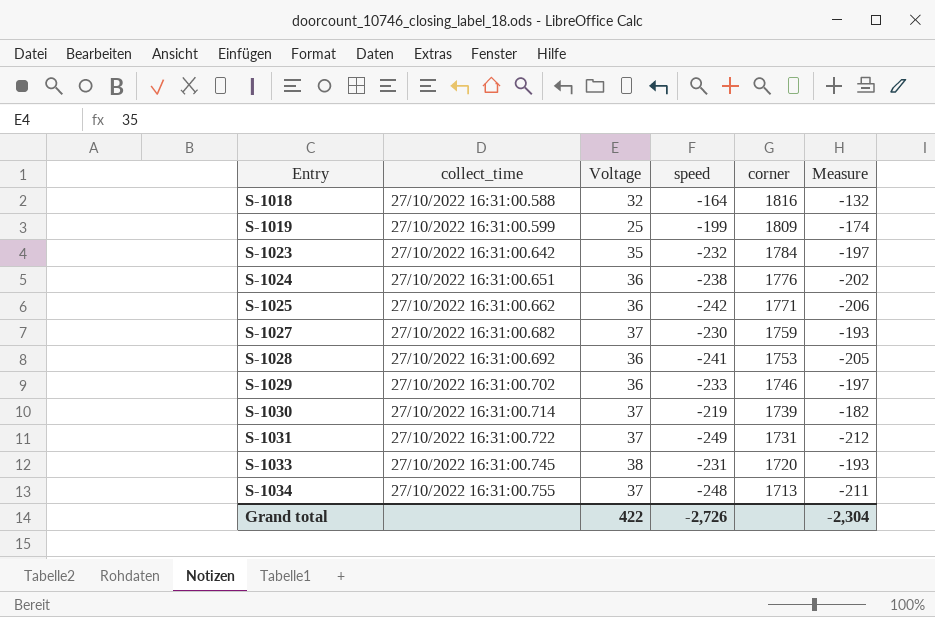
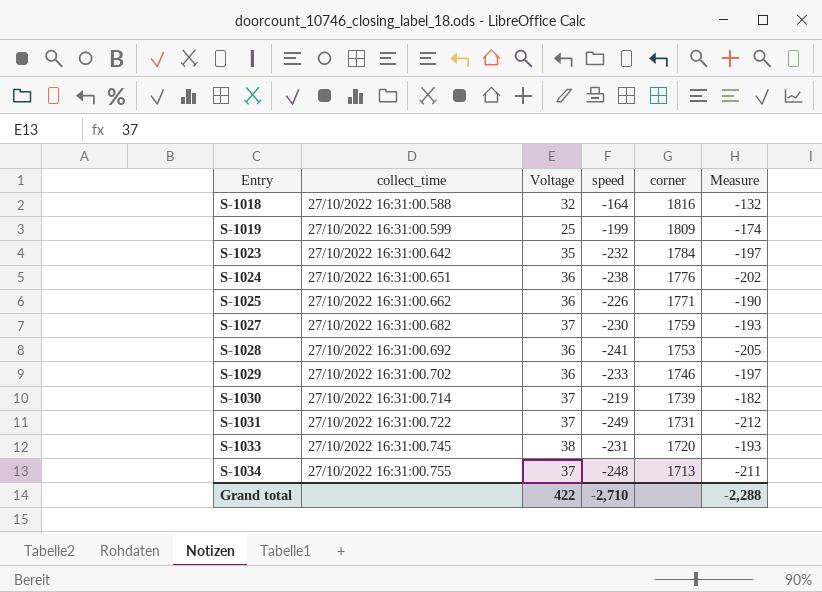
S-1025 | speed: -242 -> -226
S-1025 | Measure: -206 -> -190
Grand total | speed: -2,726 -> -2,710
Grand total | Measure: -2,304 -> -2,288

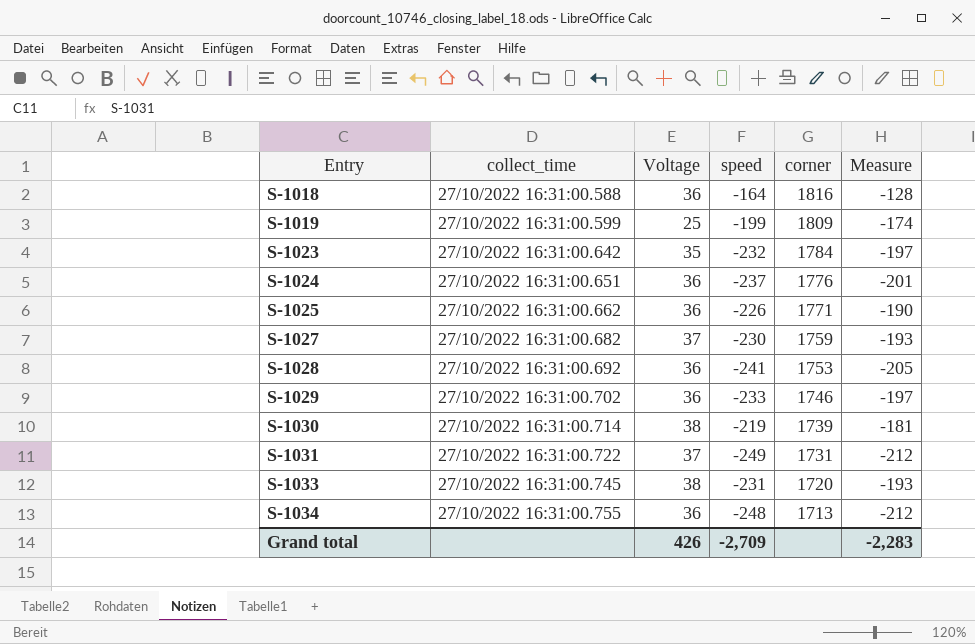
S-1018 | Voltage: 32 -> 36
S-1018 | Measure: -132 -> -128
S-1024 | speed: -238 -> -237
S-1024 | Measure: -202 -> -201
S-1030 | Voltage: 37 -> 38
S-1030 | Measure: -182 -> -181
S-1034 | Voltage: 37 -> 36
S-1034 | Measure: -211 -> -212
Grand total | Voltage: 422 -> 426
Grand total | speed: -2,710 -> -2,709
Grand total | Measure: -2,288 -> -2,283

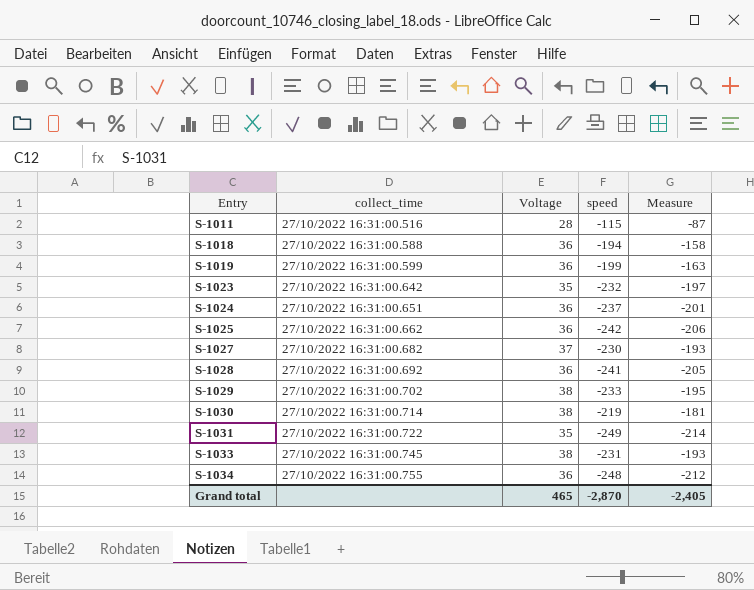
column corner | position: 5 -> none
row S-1011: none -> 27/10/2022 16:31:00.516 | 28 | -115 | -87
S-1018 | speed: -164 -> -194
S-1018 | Measure: -128 -> -158
S-1019 | Voltage: 25 -> 36
S-1019 | Measure: -174 -> -163
S-1025 | speed: -226 -> -242
S-1025 | Measure: -190 -> -206
S-1029 | Voltage: 36 -> 38
S-1029 | Measure: -197 -> -195
S-1031 | Voltage: 37 -> 35
S-1031 | Measure: -212 -> -214
Grand total | Voltage: 426 -> 465
Grand total | speed: -2,709 -> -2,870
Grand total | Measure: -2,283 -> -2,405

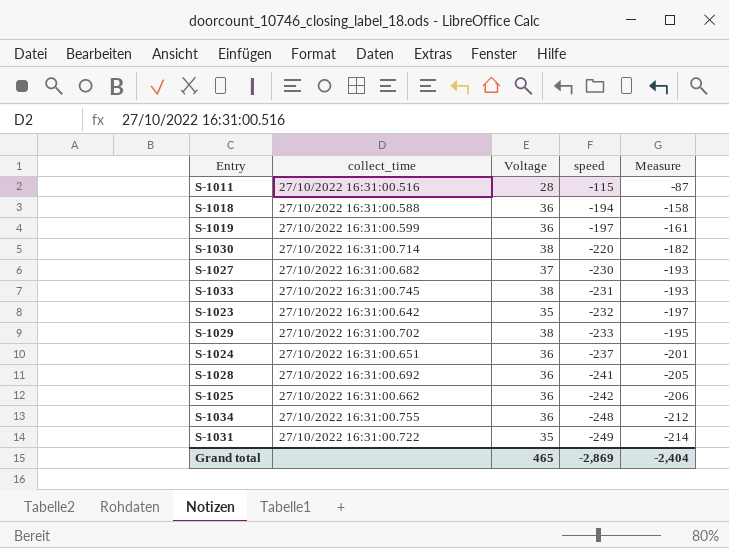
row order: Entry ascending -> speed descending
S-1019 | speed: -199 -> -197
S-1019 | Measure: -163 -> -161
S-1030 | speed: -219 -> -220
S-1030 | Measure: -181 -> -182
Grand total | speed: -2,870 -> -2,869
Grand total | Measure: -2,405 -> -2,404

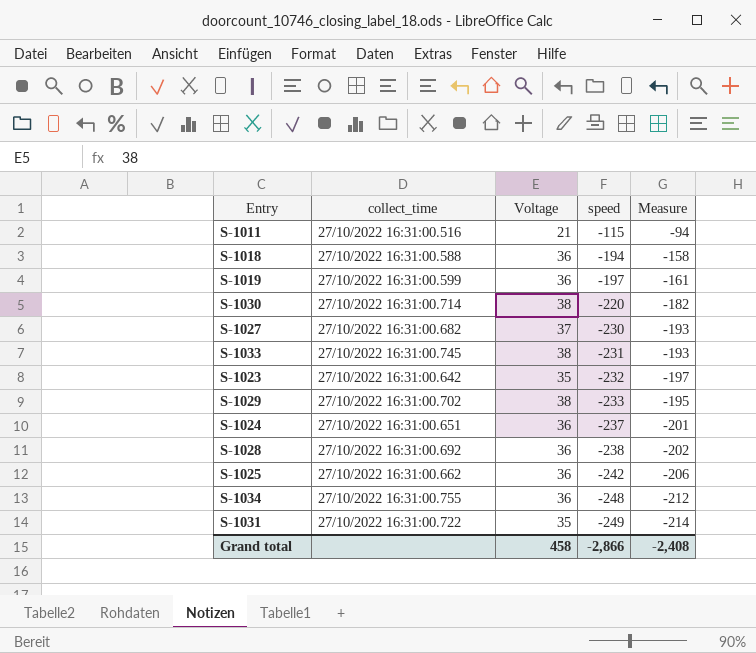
S-1011 | Voltage: 28 -> 21
S-1011 | Measure: -87 -> -94
S-1028 | speed: -241 -> -238
S-1028 | Measure: -205 -> -202
Grand total | Voltage: 465 -> 458
Grand total | speed: -2,869 -> -2,866
Grand total | Measure: -2,404 -> -2,408

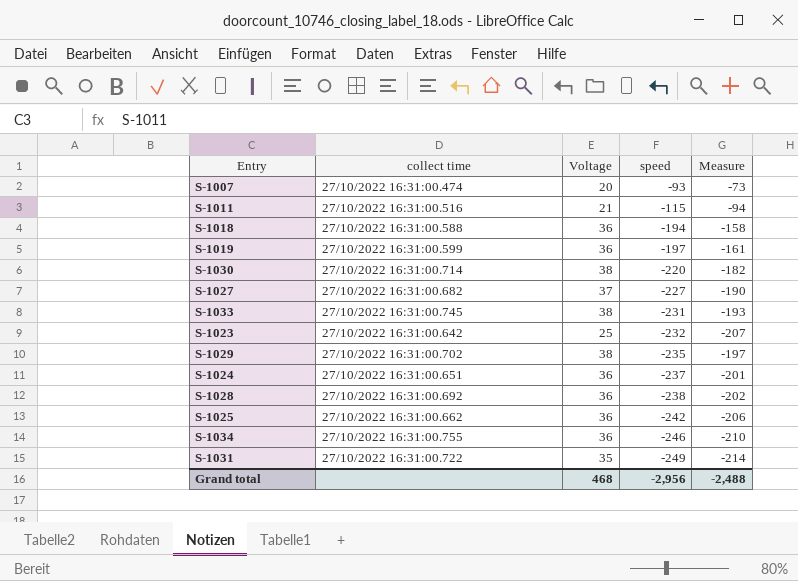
column name: collect_time -> collect time
row S-1007: none -> 27/10/2022 16:31:00.474 | 20 | -93 | -73
S-1027 | speed: -230 -> -227
S-1027 | Measure: -193 -> -190
S-1023 | Voltage: 35 -> 25
S-1023 | Measure: -197 -> -207
S-1029 | speed: -233 -> -235
S-1029 | Measure: -195 -> -197
S-1034 | speed: -248 -> -246
S-1034 | Measure: -212 -> -210
Grand total | Voltage: 458 -> 468
Grand total | speed: -2,866 -> -2,956
Grand total | Measure: -2,408 -> -2,488

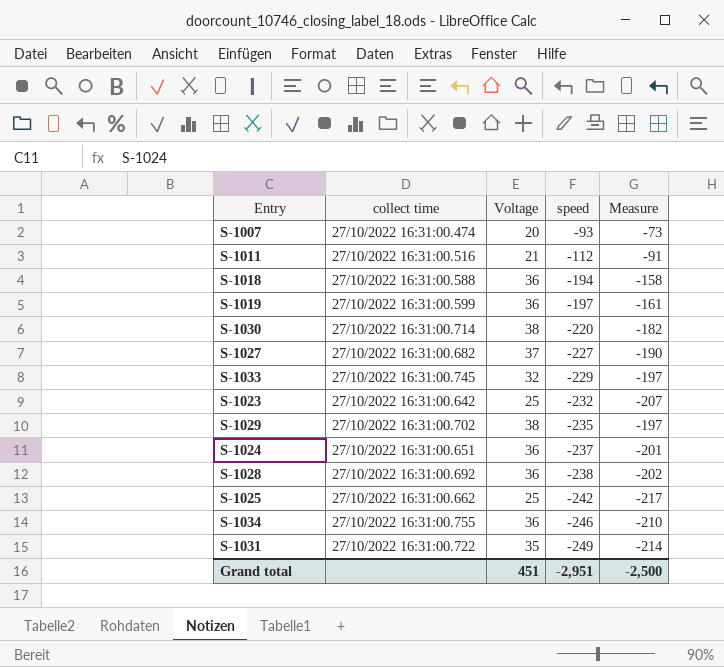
S-1011 | speed: -115 -> -112
S-1011 | Measure: -94 -> -91
S-1033 | Voltage: 38 -> 32
S-1033 | speed: -231 -> -229
S-1033 | Measure: -193 -> -197
S-1025 | Voltage: 36 -> 25
S-1025 | Measure: -206 -> -217
Grand total | Voltage: 468 -> 451
Grand total | speed: -2,956 -> -2,951
Grand total | Measure: -2,488 -> -2,500

